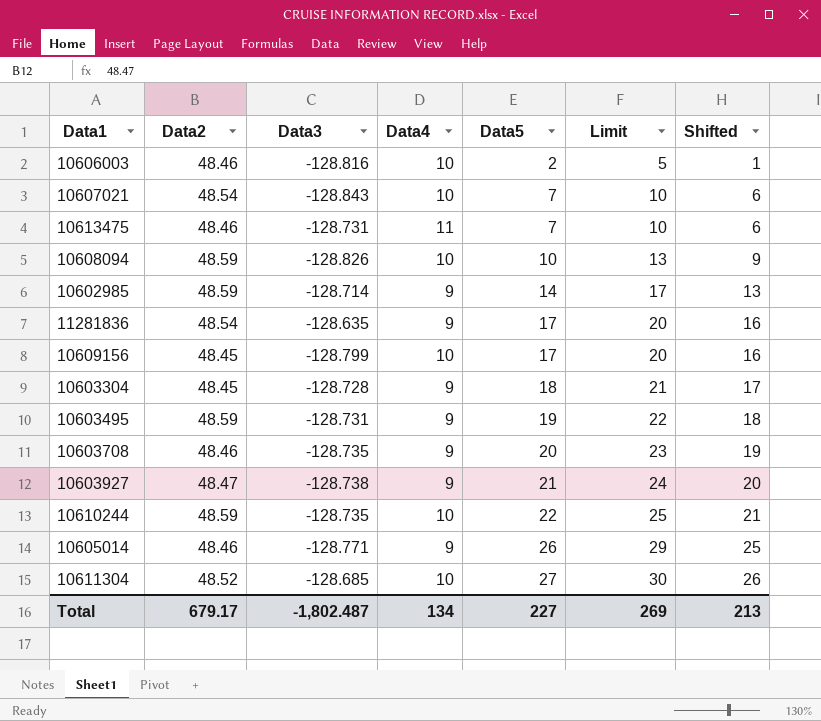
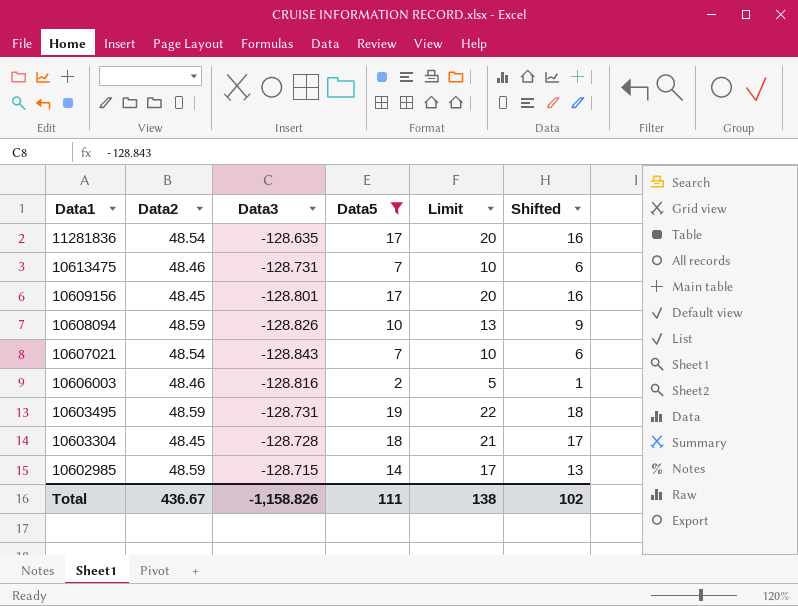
filter: none -> Data5 <= 19
row order: Data5 ascending -> Data1 descending
column Data4 | position: 4 -> none
10609156 | Data3: -128.799 -> -128.801
10602985 | Data3: -128.714 -> -128.715
Total | Data2: 679.17 -> 436.67
Total | Data3: -1,802.487 -> -1,158.826
Total | Data5: 227 -> 111
Total | Limit: 269 -> 138
Total | Shifted: 213 -> 102

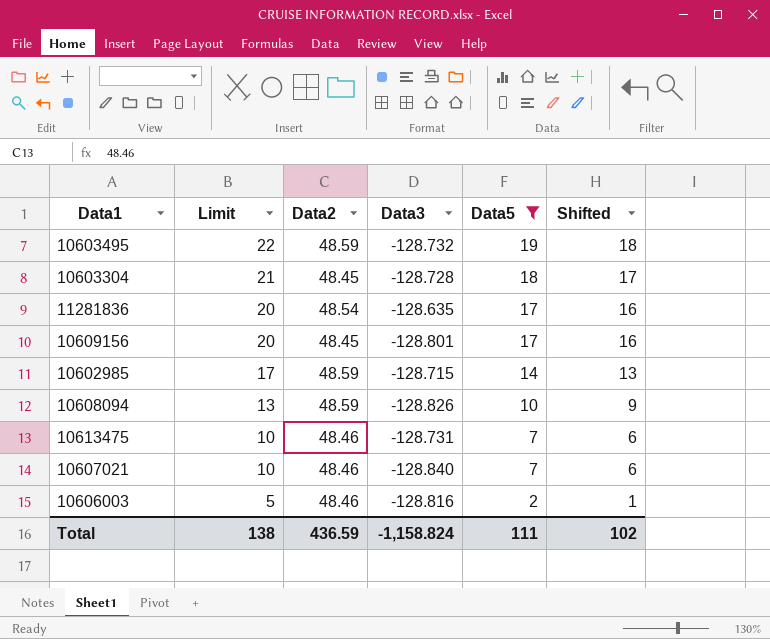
row order: Data1 descending -> Limit descending
column Limit | position: 5 -> 2
10603495 | Data3: -128.731 -> -128.732
10607021 | Data2: 48.54 -> 48.46
10607021 | Data3: -128.843 -> -128.840
Total | Data2: 436.67 -> 436.59
Total | Data3: -1,158.826 -> -1,158.824

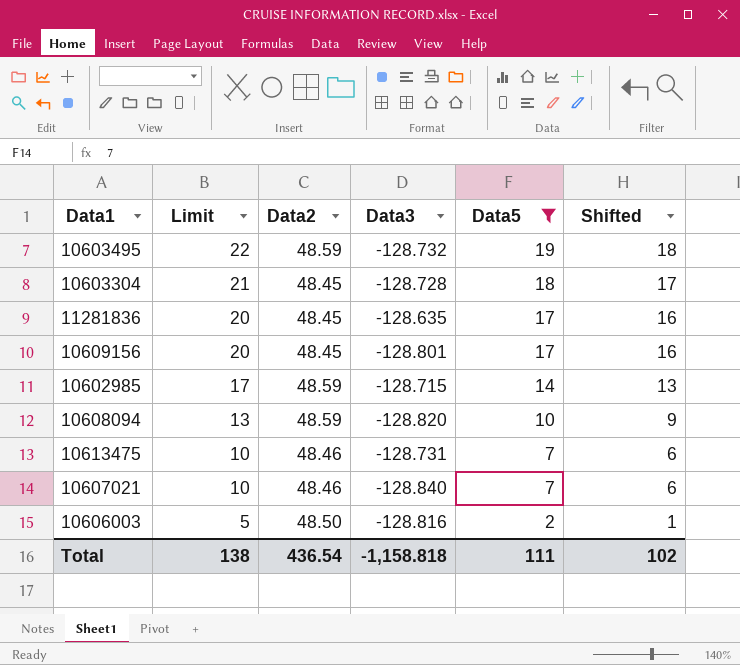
11281836 | Data2: 48.54 -> 48.45
10608094 | Data3: -128.826 -> -128.820
10606003 | Data2: 48.46 -> 48.50
Total | Data2: 436.59 -> 436.54
Total | Data3: -1,158.824 -> -1,158.818

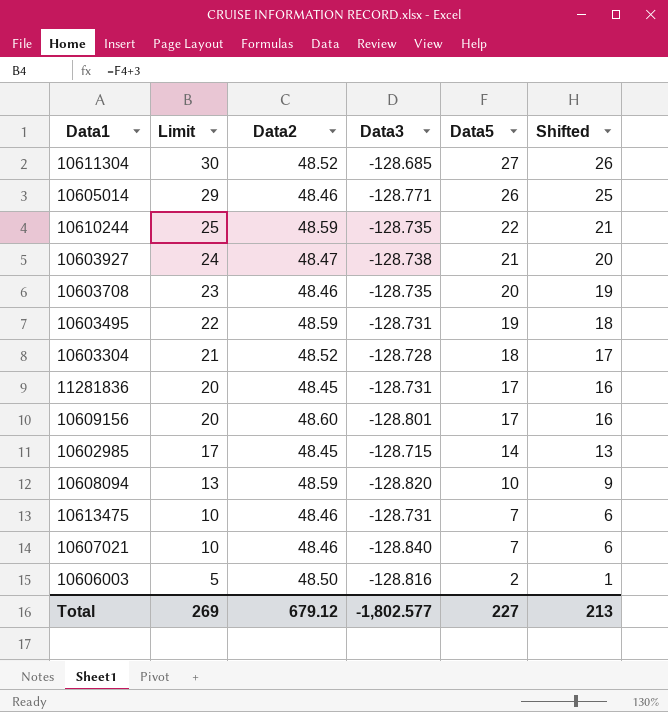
filter: Data5 <= 19 -> none
10603495 | Data3: -128.732 -> -128.731
10603304 | Data2: 48.45 -> 48.52
11281836 | Data3: -128.635 -> -128.731
10609156 | Data2: 48.45 -> 48.60
10602985 | Data2: 48.59 -> 48.45
Total | Limit: 138 -> 269
Total | Data2: 436.54 -> 679.12
Total | Data3: -1,158.818 -> -1,802.577
Total | Data5: 111 -> 227
Total | Shifted: 102 -> 213

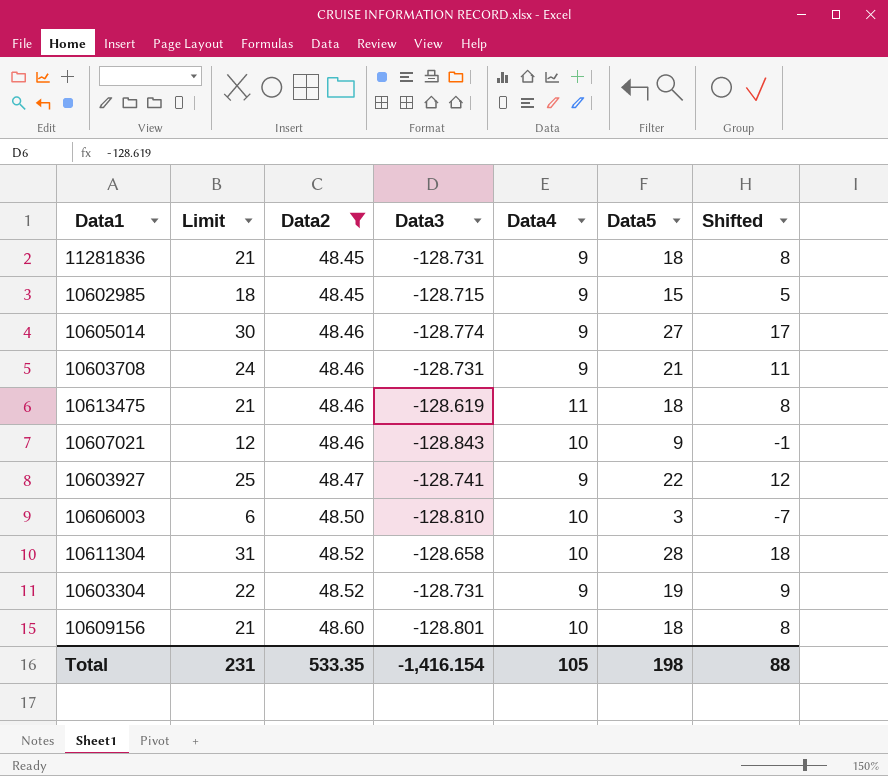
filter: none -> Data2 != 48.59
row order: Limit descending -> Data2 ascending
column Data4 | position: none -> 5
column Shifted | formula: [Data5] - 1 -> [Data5] - 10
11281836 | Limit: 20 -> 21
11281836 | Data5: 17 -> 18
10602985 | Limit: 17 -> 18
10602985 | Data5: 14 -> 15
10605014 | Limit: 29 -> 30
10605014 | Data3: -128.771 -> -128.774
10605014 | Data5: 26 -> 27
10603708 | Limit: 23 -> 24
10603708 | Data3: -128.735 -> -128.731
10603708 | Data5: 20 -> 21
10613475 | Limit: 10 -> 21
10613475 | Data3: -128.731 -> -128.619
10613475 | Data5: 7 -> 18
10607021 | Limit: 10 -> 12
10607021 | Data3: -128.840 -> -128.843
10607021 | Data5: 7 -> 9
10603927 | Limit: 24 -> 25
10603927 | Data3: -128.738 -> -128.741
10603927 | Data5: 21 -> 22
10606003 | Limit: 5 -> 6
10606003 | Data3: -128.816 -> -128.810
10606003 | Data5: 2 -> 3
10611304 | Limit: 30 -> 31
10611304 | Data3: -128.685 -> -128.658
10611304 | Data5: 27 -> 28
10603304 | Limit: 21 -> 22
10603304 | Data3: -128.728 -> -128.731
10603304 | Data5: 18 -> 19
10609156 | Limit: 20 -> 21
10609156 | Data5: 17 -> 18
Total | Limit: 269 -> 231
Total | Data2: 679.12 -> 533.35
Total | Data3: -1,802.577 -> -1,416.154
Total | Data5: 227 -> 198
Total | Shifted: 213 -> 88

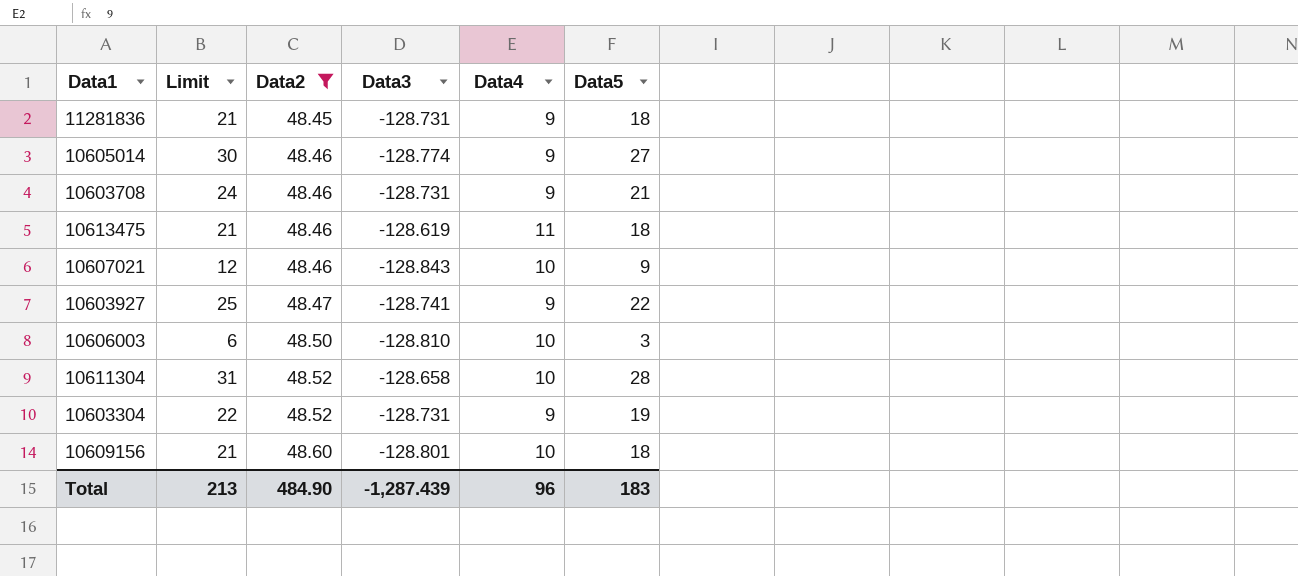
column Shifted | formula: [Data5] - 10 -> none
row 10602985: 18 | 48.45 | -128.715 | 9 | 15 | 5 -> none
Total | Limit: 231 -> 213
Total | Data2: 533.35 -> 484.90
Total | Data3: -1,416.154 -> -1,287.439
Total | Data4: 105 -> 96
Total | Data5: 198 -> 183

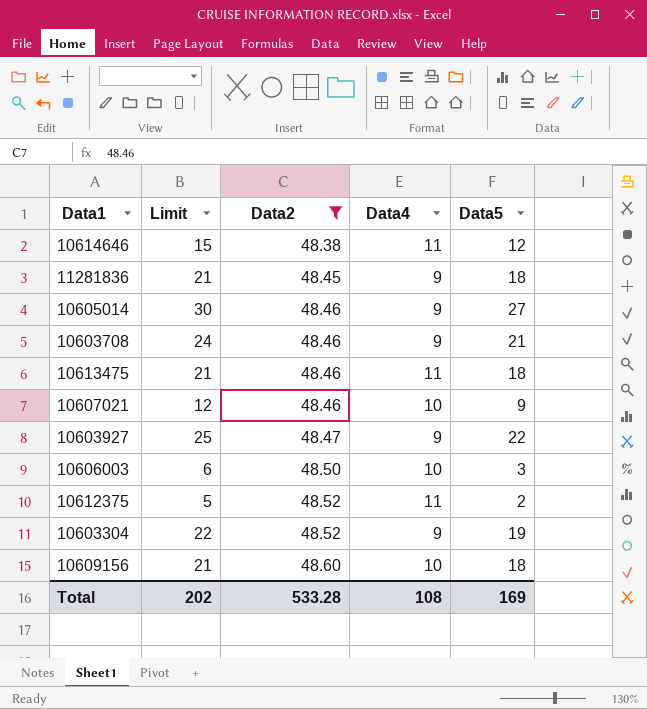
column Data3 | position: 4 -> none
row 10611304: 31 | 48.52 | -128.658 | 10 | 28 -> none
row 10614646: none -> 15 | 48.38 | 11 | 12
row 10612375: none -> 5 | 48.52 | 11 | 2
Total | Limit: 213 -> 202
Total | Data2: 484.90 -> 533.28
Total | Data4: 96 -> 108
Total | Data5: 183 -> 169

